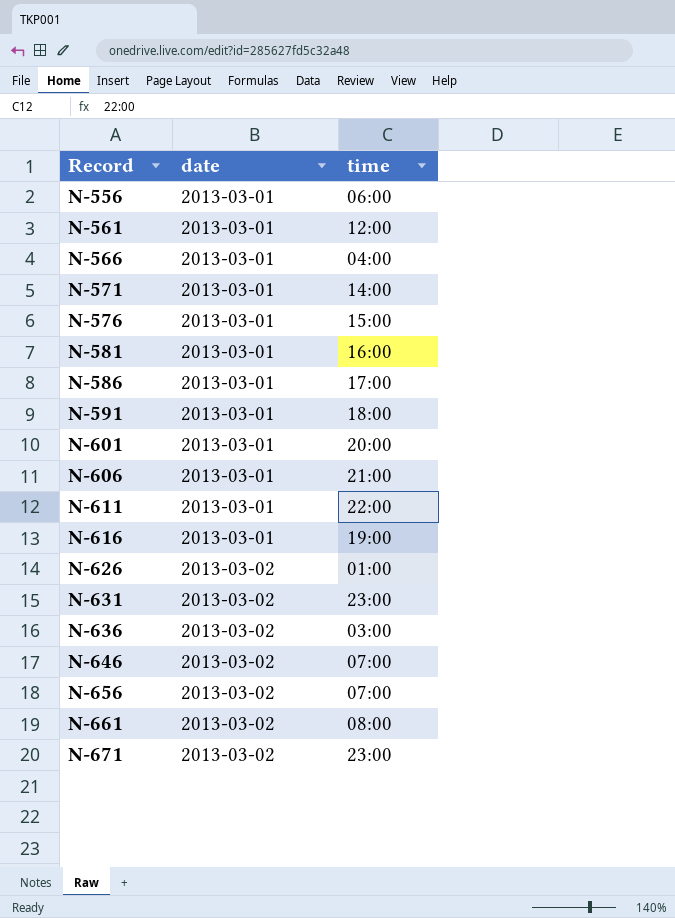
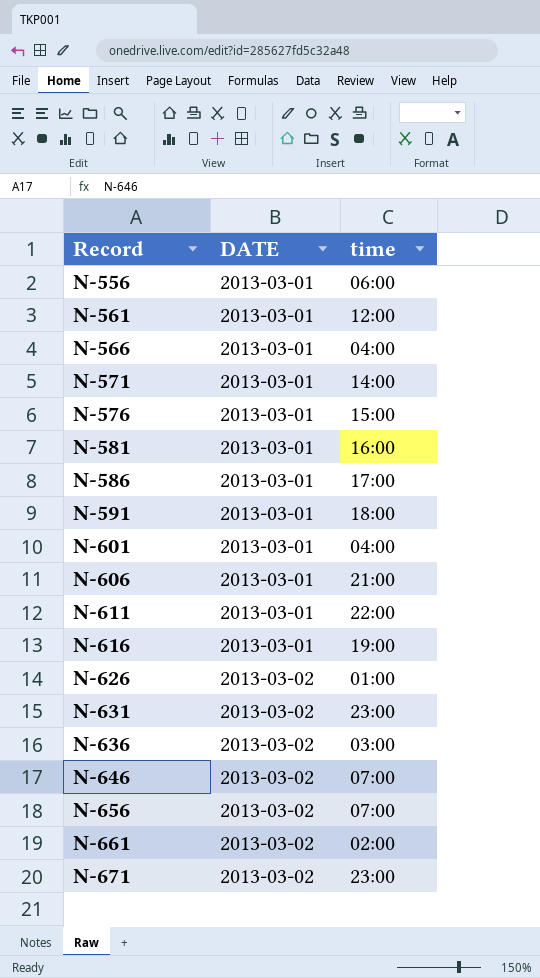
column name: date -> DATE
N-601 | time: 20:00 -> 04:00
N-661 | time: 08:00 -> 02:00

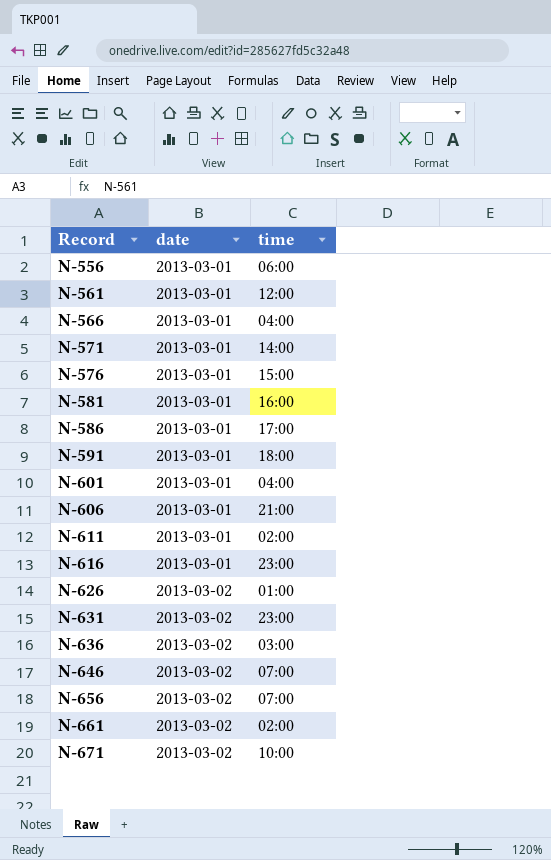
column name: DATE -> date
N-611 | time: 22:00 -> 02:00
N-616 | time: 19:00 -> 23:00
N-671 | time: 23:00 -> 10:00

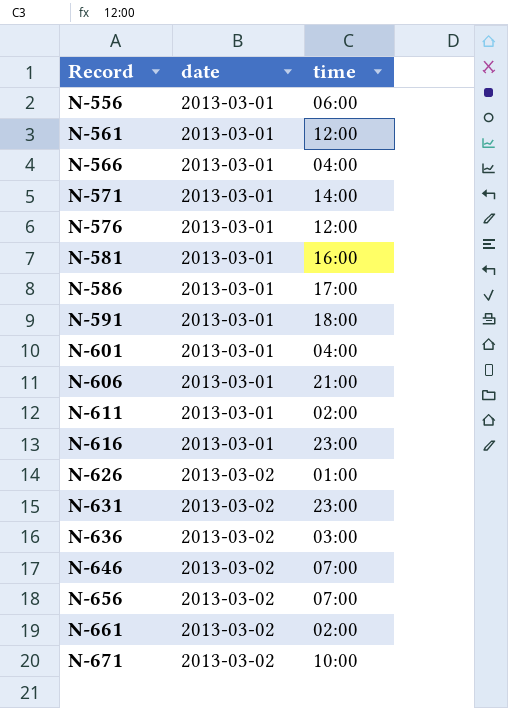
N-576 | time: 15:00 -> 12:00

